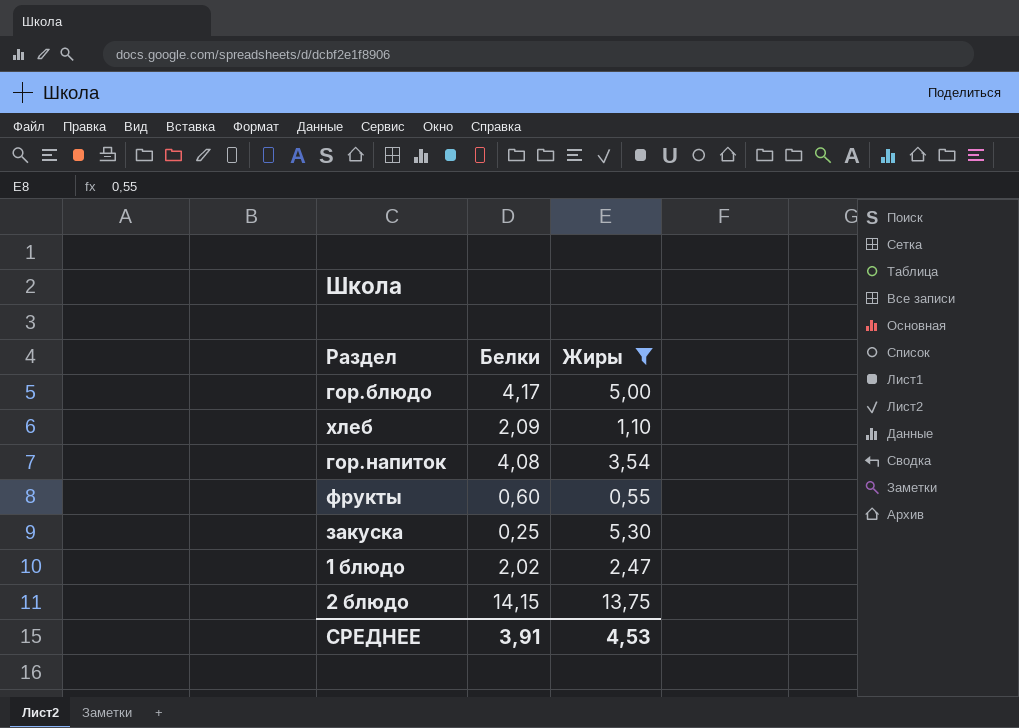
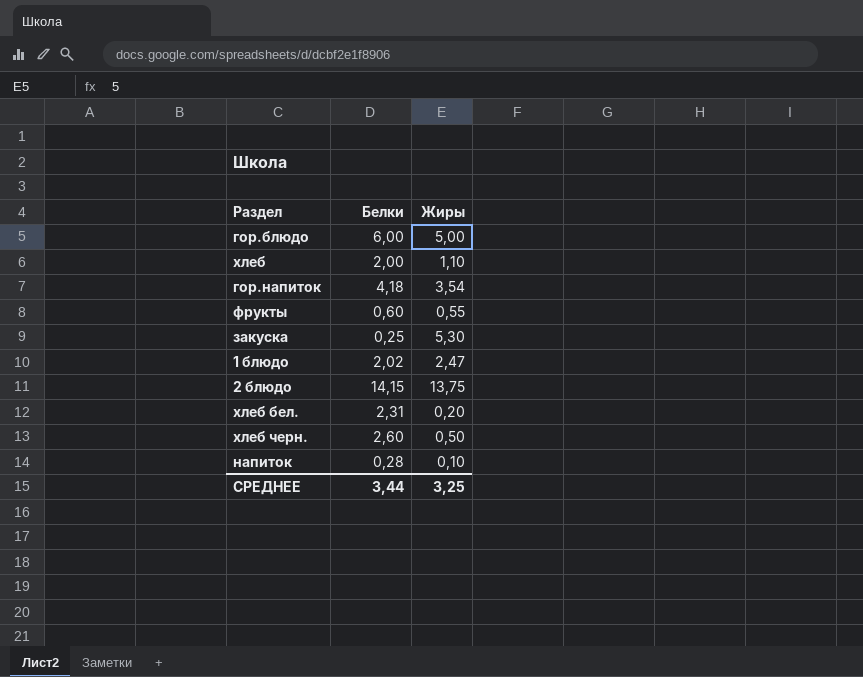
filter: Жиры >= 0,55 -> none
гор.блюдо | Белки: 4,17 -> 6,00
хлеб | Белки: 2,09 -> 2,00
гор.напиток | Белки: 4,08 -> 4,18
СРЕДНЕЕ | Белки: 3,91 -> 3,44
СРЕДНЕЕ | Жиры: 4,53 -> 3,25

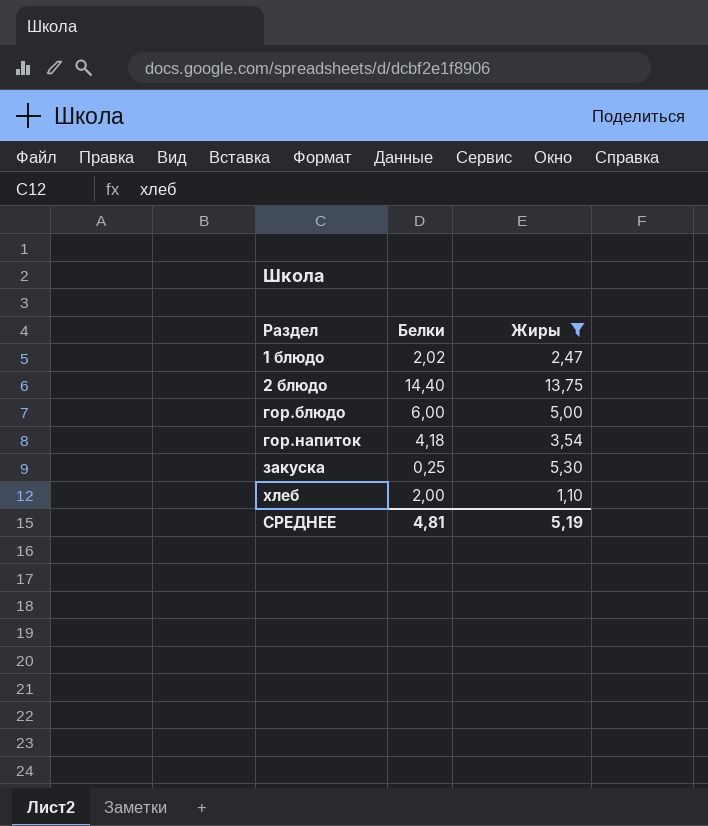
filter: none -> Жиры >= 1,10
row order: none -> Раздел ascending
2 блюдо | Белки: 14,15 -> 14,40
СРЕДНЕЕ | Белки: 3,44 -> 4,81
СРЕДНЕЕ | Жиры: 3,25 -> 5,19

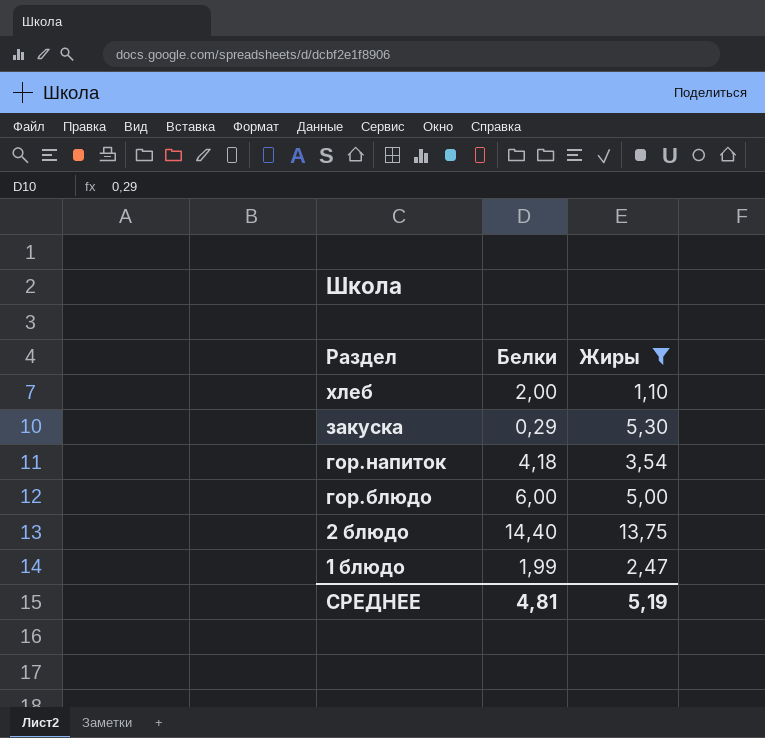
row order: Раздел ascending -> Раздел descending
закуска | Белки: 0,25 -> 0,29
1 блюдо | Белки: 2,02 -> 1,99

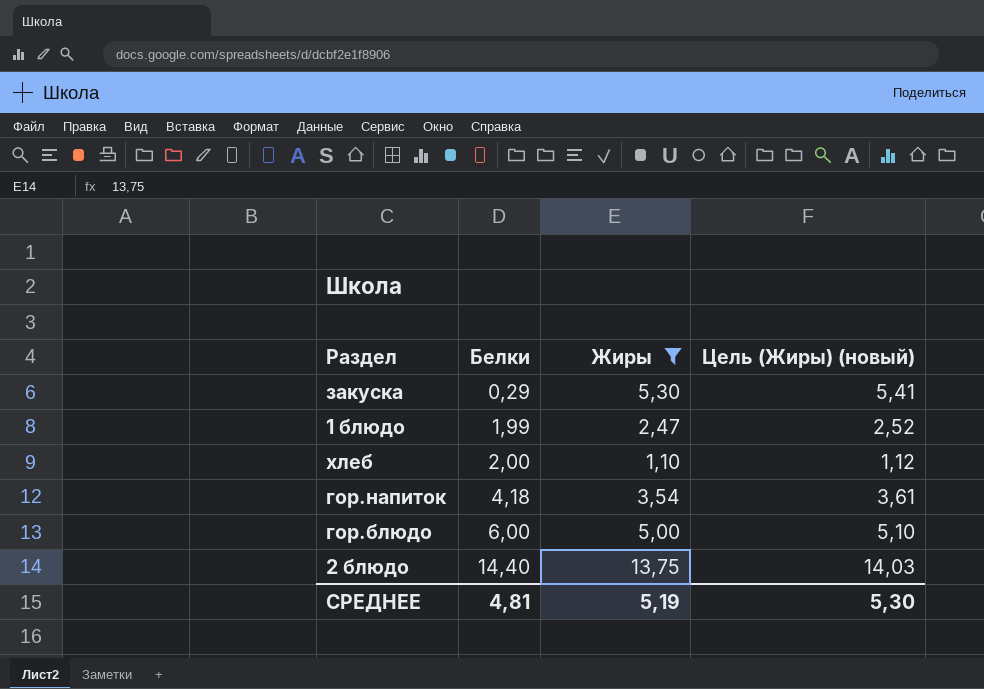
row order: Раздел descending -> Белки ascending
column Цель (Жиры) (новый) | formula: none -> [Жиры] * 1,02

